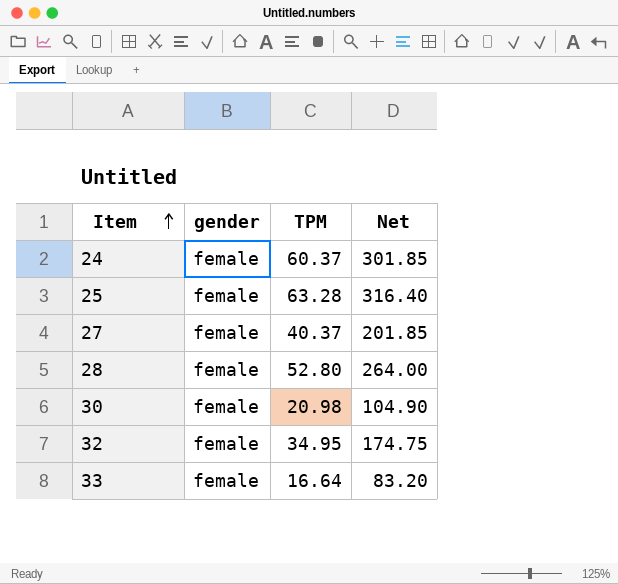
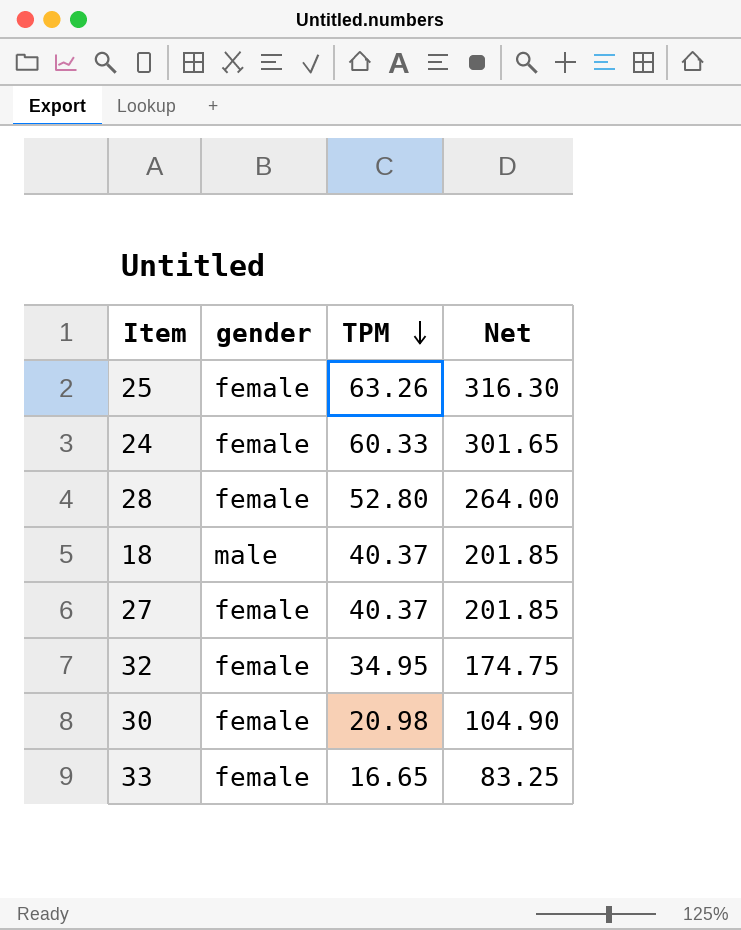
row order: Item ascending -> TPM descending
25 | TPM: 63.28 -> 63.26
25 | Net: 316.40 -> 316.30
24 | TPM: 60.37 -> 60.33
24 | Net: 301.85 -> 301.65
row 18: none -> male | 40.37 | 201.85
33 | TPM: 16.64 -> 16.65
33 | Net: 83.20 -> 83.25

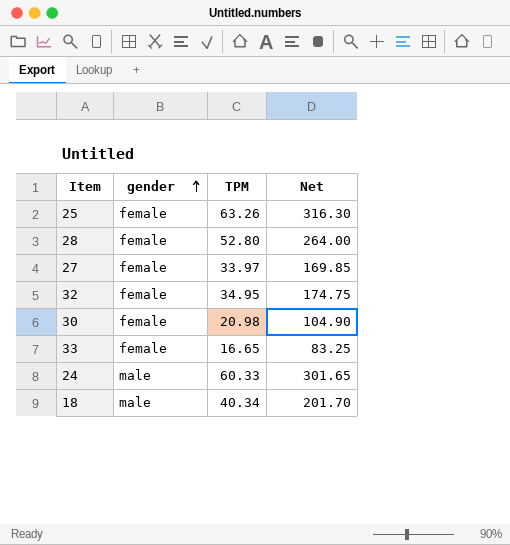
row order: TPM descending -> gender ascending
27 | TPM: 40.37 -> 33.97
27 | Net: 201.85 -> 169.85
24 | gender: female -> male
18 | TPM: 40.37 -> 40.34
18 | Net: 201.85 -> 201.70

